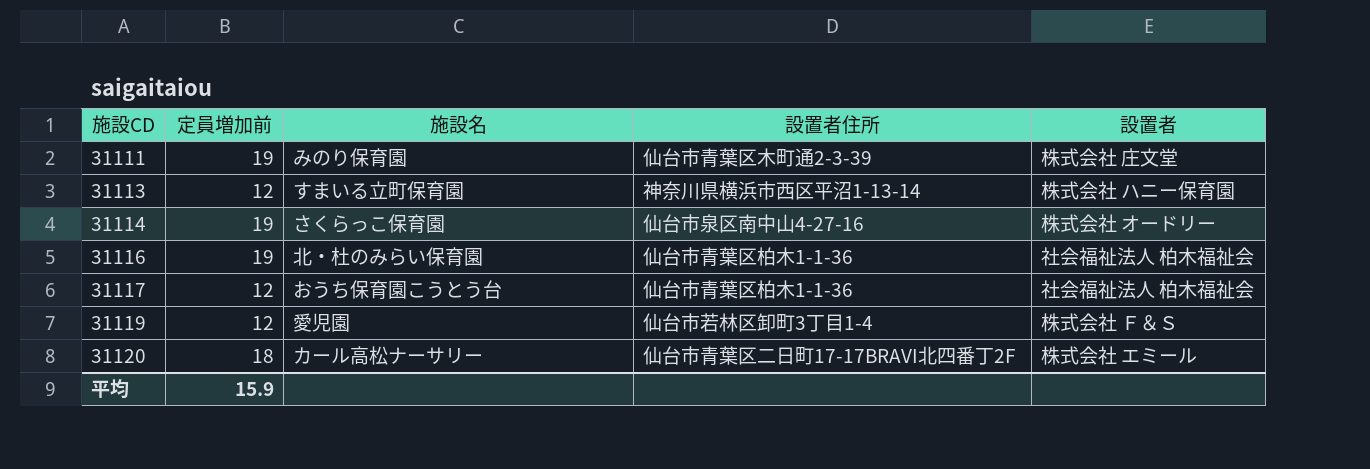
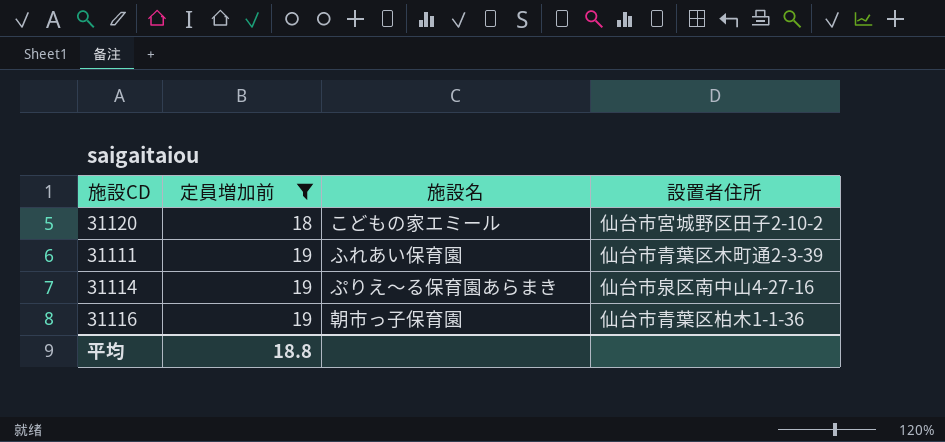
filter: none -> 定員増加前 != 12
row order: 施設CD ascending -> 定員増加前 ascending
column 設置者 | position: 5 -> none
31120 | 施設名: カール高松ナーサリー -> こどもの家エミール
31120 | 設置者住所: 仙台市青葉区二日町17-17BRAVI北四番丁2F -> 仙台市宮城野区田子2-10-2
31111 | 施設名: みのり保育園 -> ふれあい保育園
31114 | 施設名: さくらっこ保育園 -> ぷりえ～る保育園あらまき
31116 | 施設名: 北・杜のみらい保育園 -> 朝市っ子保育園
平均 | 定員増加前: 15.9 -> 18.8

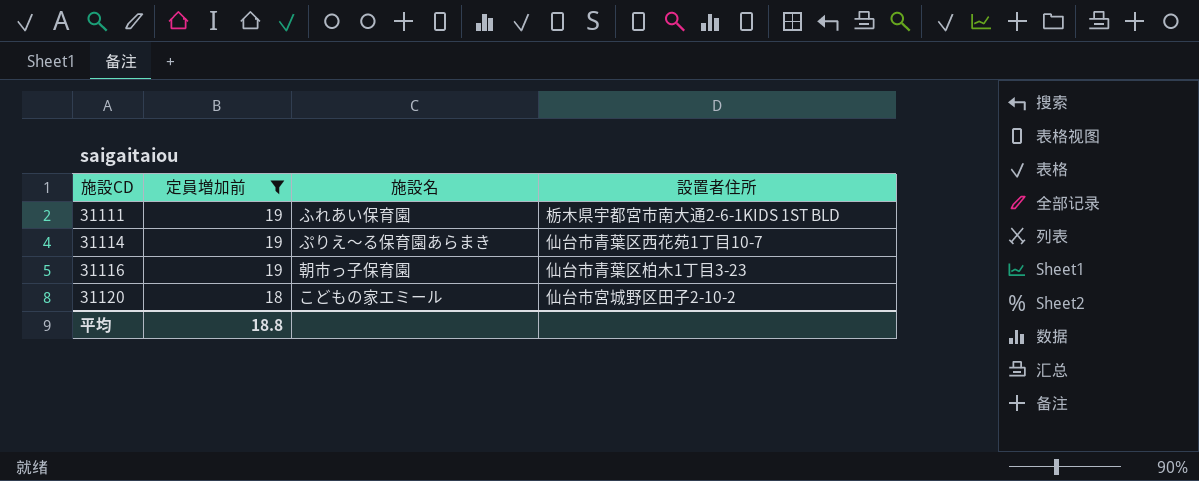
row order: 定員増加前 ascending -> 施設CD ascending
31111 | 設置者住所: 仙台市青葉区木町通2-3-39 -> 栃木県宇都宮市南大通2-6-1KIDS 1ST BLD
31114 | 設置者住所: 仙台市泉区南中山4-27-16 -> 仙台市青葉区西花苑1丁目10-7
31116 | 設置者住所: 仙台市青葉区柏木1-1-36 -> 仙台市青葉区柏木1丁目3-23

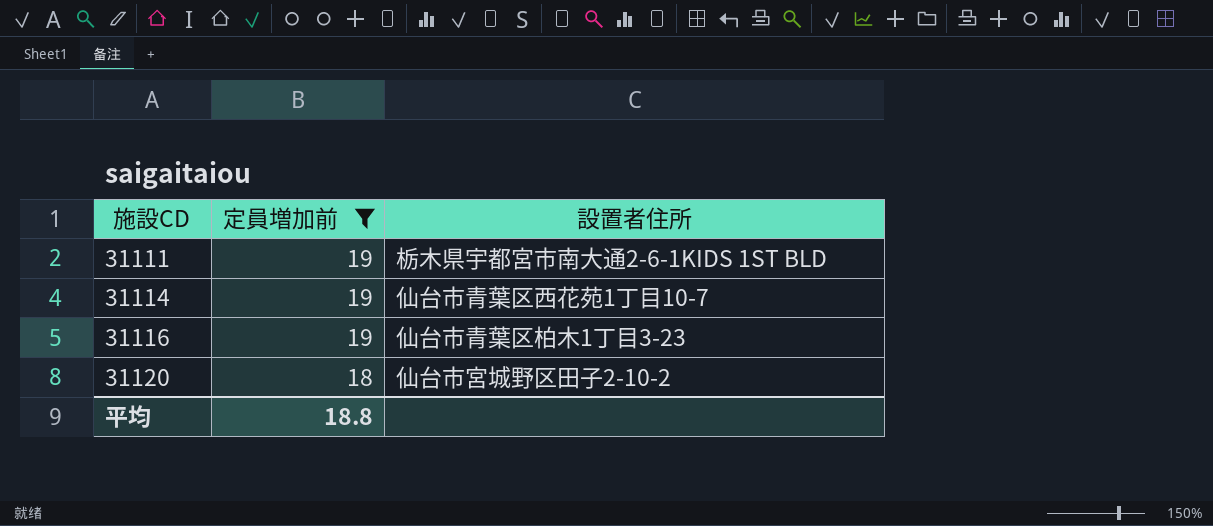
column 施設名 | position: 3 -> none

